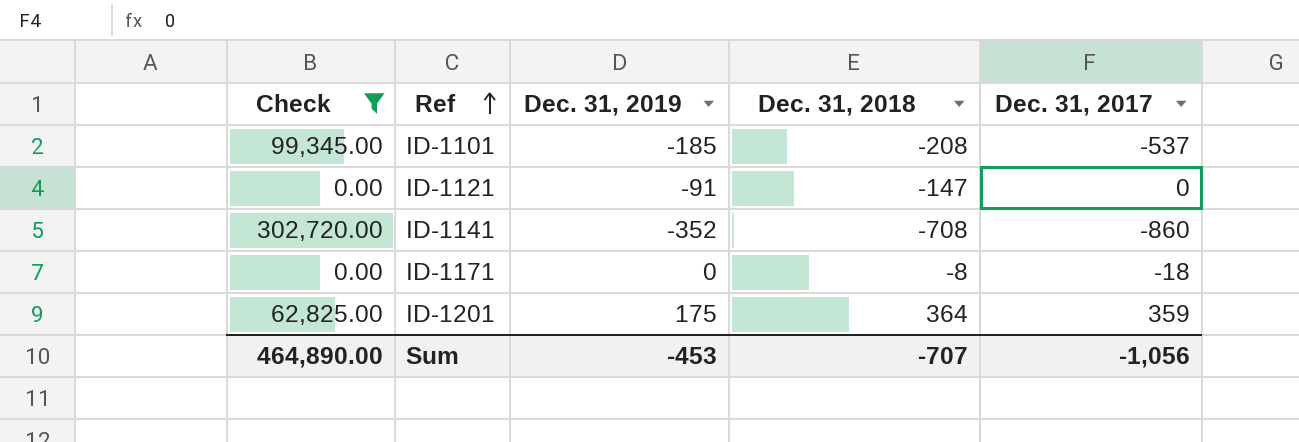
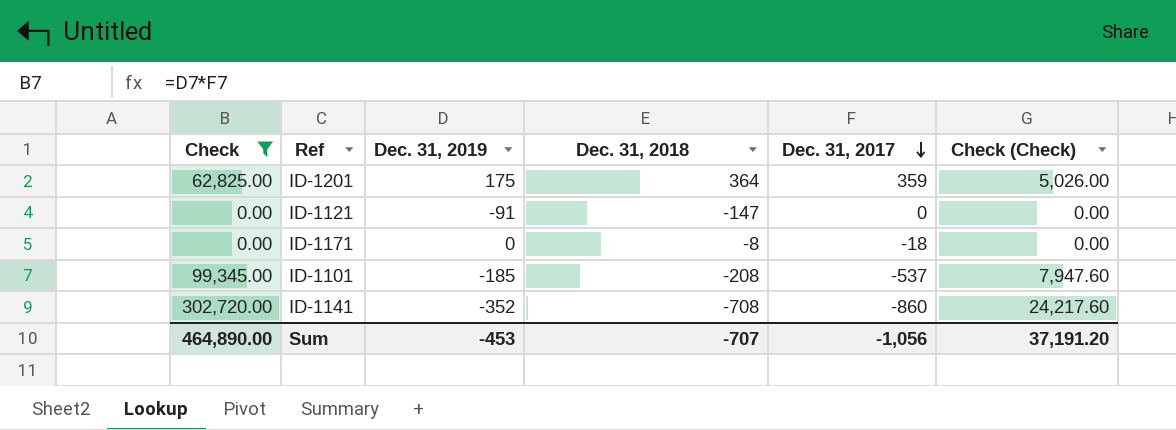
row order: Ref ascending -> Dec. 31, 2017 descending
column Check (Check) | formula: none -> [Check] * 0.08

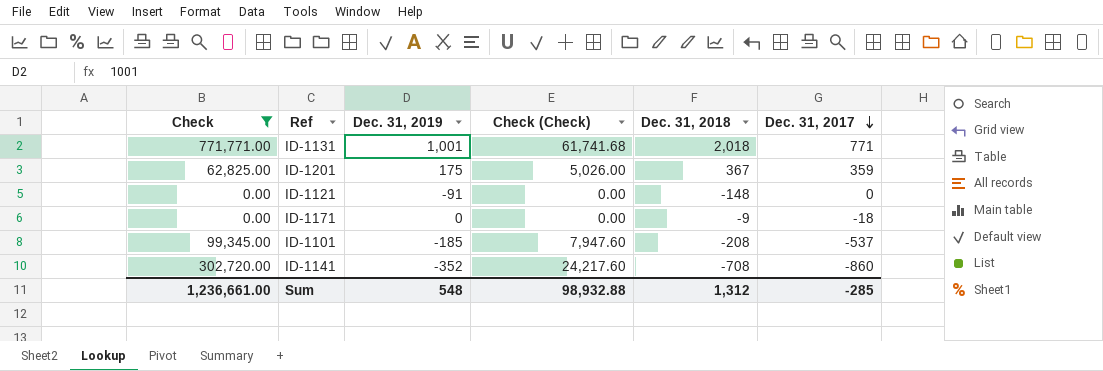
column Check (Check) | position: 6 -> 4
row ID-1131: none -> 771,771.00 | 1,001 | 61,741.68 | 2,018 | 771
ID-1201 | Dec. 31, 2018: 364 -> 367
ID-1121 | Dec. 31, 2018: -147 -> -148
ID-1171 | Dec. 31, 2018: -8 -> -9
Sum | Check: 464,890.00 -> 1,236,661.00
Sum | Dec. 31, 2019: -453 -> 548
Sum | Check (Check): 37,191.20 -> 98,932.88
Sum | Dec. 31, 2018: -707 -> 1,312
Sum | Dec. 31, 2017: -1,056 -> -285

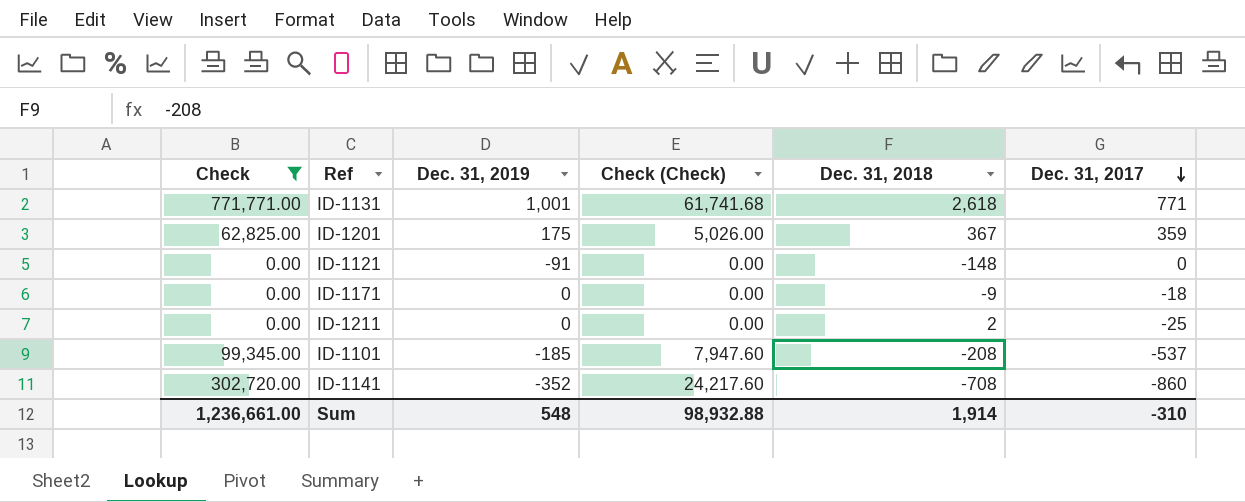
ID-1131 | Dec. 31, 2018: 2,018 -> 2,618
row ID-1211: none -> 0.00 | 0 | 0.00 | 2 | -25
Sum | Dec. 31, 2018: 1,312 -> 1,914
Sum | Dec. 31, 2017: -285 -> -310

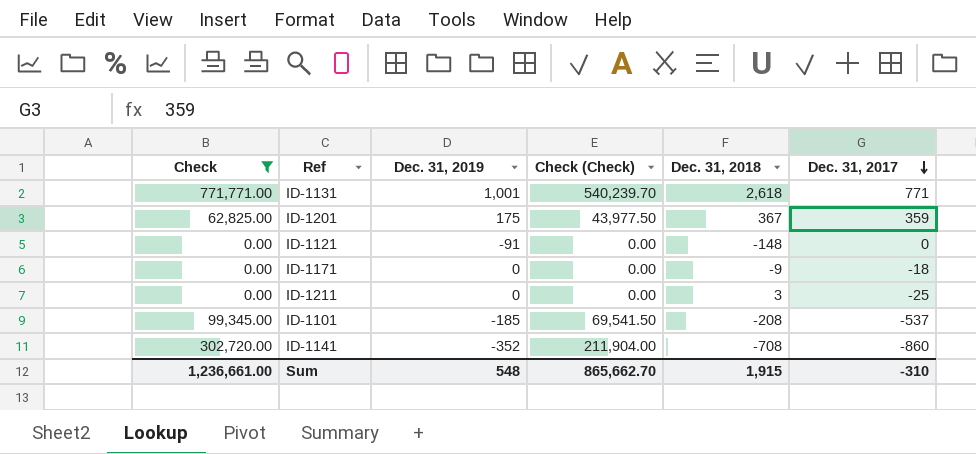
column Check (Check) | formula: [Check] * 0.08 -> [Check] * 0.7
ID-1211 | Dec. 31, 2018: 2 -> 3
Sum | Check (Check): 98,932.88 -> 865,662.70
Sum | Dec. 31, 2018: 1,914 -> 1,915

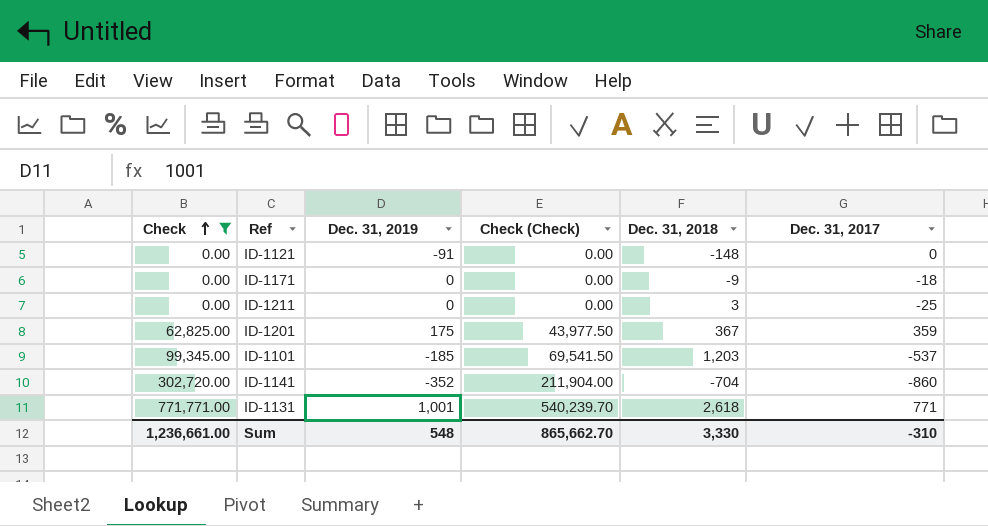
row order: Dec. 31, 2017 descending -> Check ascending
ID-1101 | Dec. 31, 2018: -208 -> 1,203
ID-1141 | Dec. 31, 2018: -708 -> -704
Sum | Dec. 31, 2018: 1,915 -> 3,330

